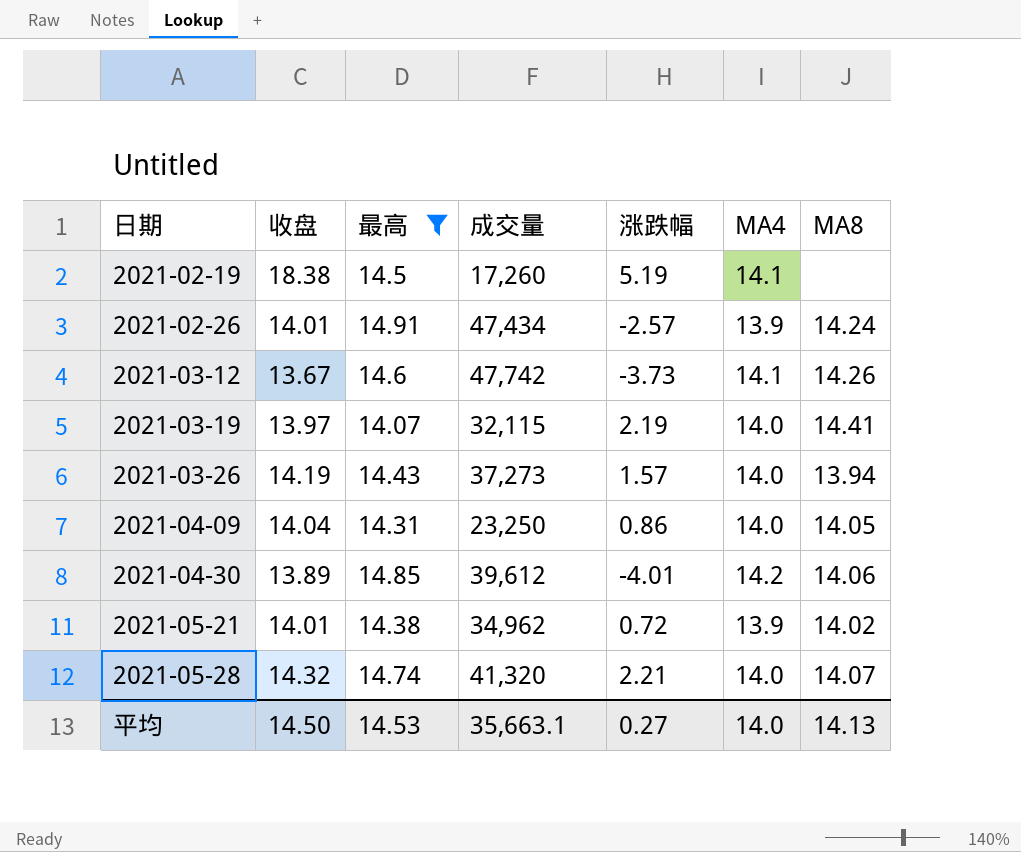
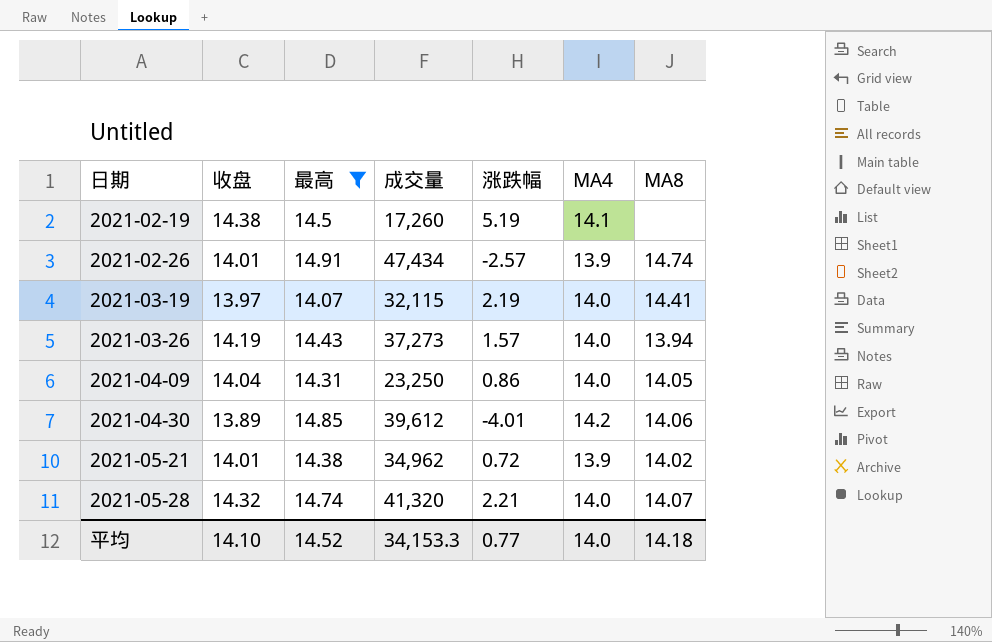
row 2021-03-12: 13.67 | 14.6 | 47,742 | -3.73 | 14.1 | 14.26 -> none
2021-02-19 | 收盘: 18.38 -> 14.38
2021-02-26 | MA8: 14.24 -> 14.74
平均 | 收盘: 14.50 -> 14.10
平均 | 最高: 14.53 -> 14.52
平均 | 成交量: 35,663.1 -> 34,153.3
平均 | 涨跌幅: 0.27 -> 0.77
平均 | MA8: 14.13 -> 14.18

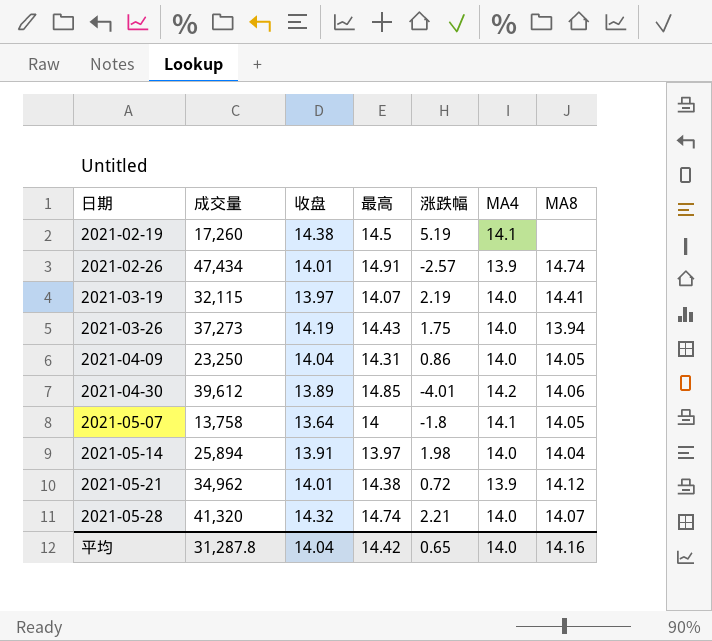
filter: 最高 >= 14.07 -> none
column 成交量 | position: 4 -> 2
2021-03-26 | 涨跌幅: 1.57 -> 1.75
2021-05-21 | MA8: 14.02 -> 14.12
平均 | 成交量: 34,153.3 -> 31,287.8
平均 | 收盘: 14.10 -> 14.04
平均 | 最高: 14.52 -> 14.42
平均 | 涨跌幅: 0.77 -> 0.65
平均 | MA8: 14.18 -> 14.16

